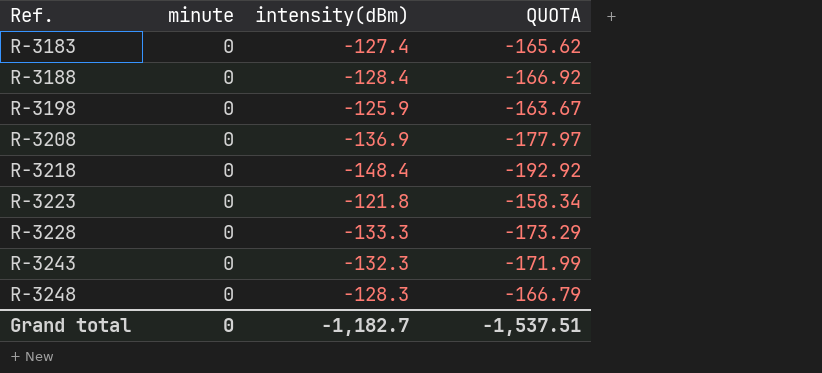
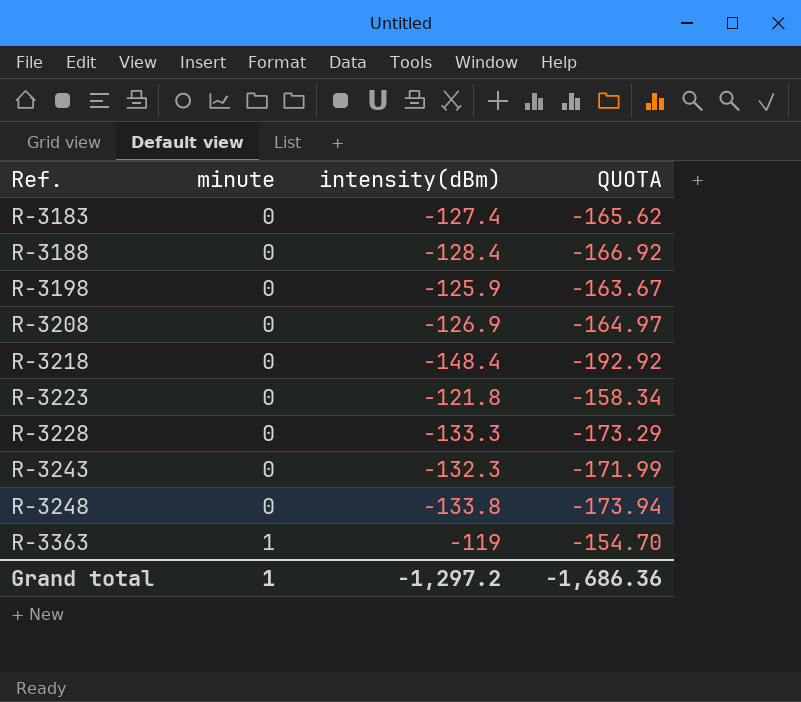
R-3208 | intensity(dBm): -136.9 -> -126.9
R-3208 | QUOTA: -177.97 -> -164.97
R-3248 | intensity(dBm): -128.3 -> -133.8
R-3248 | QUOTA: -166.79 -> -173.94
row R-3363: none -> 1 | -119 | -154.70
Grand total | minute: 0 -> 1
Grand total | intensity(dBm): -1,182.7 -> -1,297.2
Grand total | QUOTA: -1,537.51 -> -1,686.36

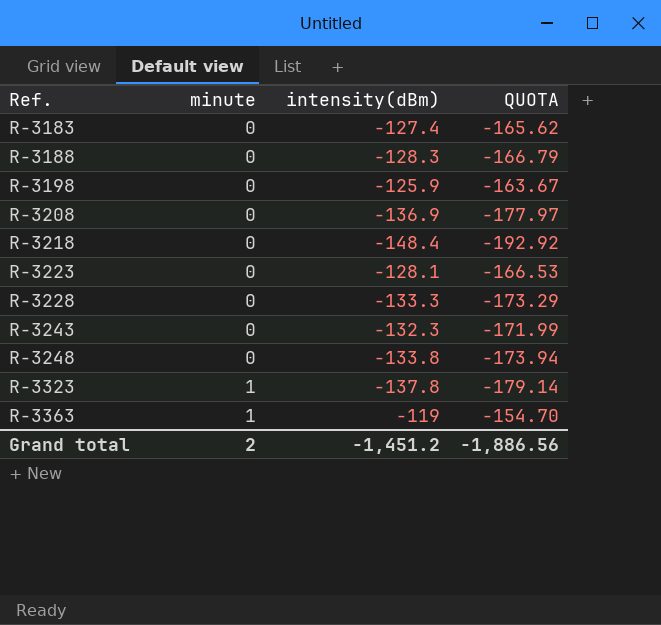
R-3188 | intensity(dBm): -128.4 -> -128.3
R-3188 | QUOTA: -166.92 -> -166.79
R-3208 | intensity(dBm): -126.9 -> -136.9
R-3208 | QUOTA: -164.97 -> -177.97
R-3223 | intensity(dBm): -121.8 -> -128.1
R-3223 | QUOTA: -158.34 -> -166.53
row R-3323: none -> 1 | -137.8 | -179.14
Grand total | minute: 1 -> 2
Grand total | intensity(dBm): -1,297.2 -> -1,451.2
Grand total | QUOTA: -1,686.36 -> -1,886.56

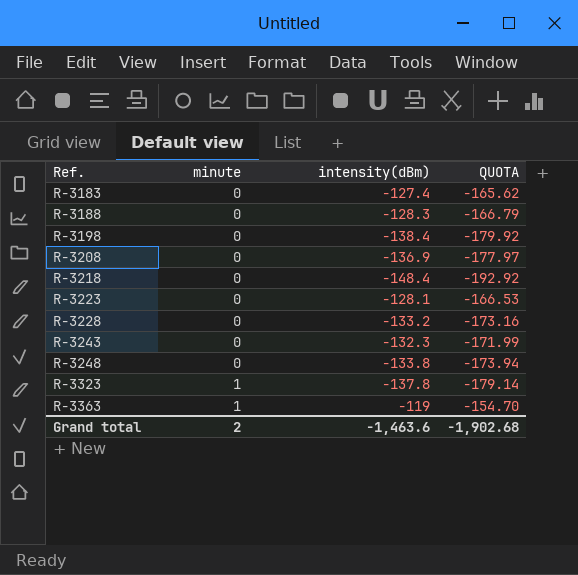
R-3198 | intensity(dBm): -125.9 -> -138.4
R-3198 | QUOTA: -163.67 -> -179.92
R-3228 | intensity(dBm): -133.3 -> -133.2
R-3228 | QUOTA: -173.29 -> -173.16
Grand total | intensity(dBm): -1,451.2 -> -1,463.6
Grand total | QUOTA: -1,886.56 -> -1,902.68

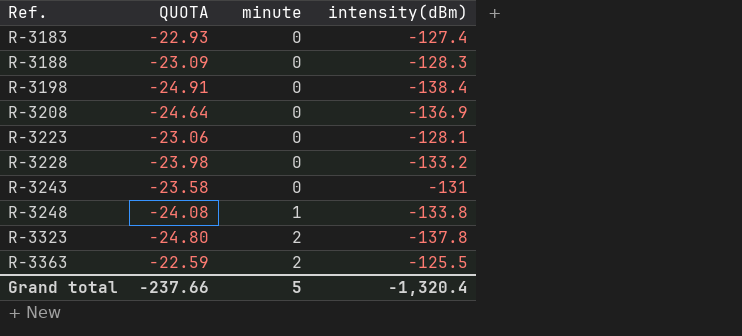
column QUOTA | formula: [intensity(dBm)] * 1.3 -> [intensity(dBm)] * 0.18
column QUOTA | position: 4 -> 2
row R-3218: 0 | -148.4 | -192.92 -> none
R-3243 | intensity(dBm): -132.3 -> -131
R-3248 | minute: 0 -> 1
R-3323 | minute: 1 -> 2
R-3363 | minute: 1 -> 2
R-3363 | intensity(dBm): -119 -> -125.5
Grand total | QUOTA: -1,902.68 -> -237.66
Grand total | minute: 2 -> 5
Grand total | intensity(dBm): -1,463.6 -> -1,320.4

